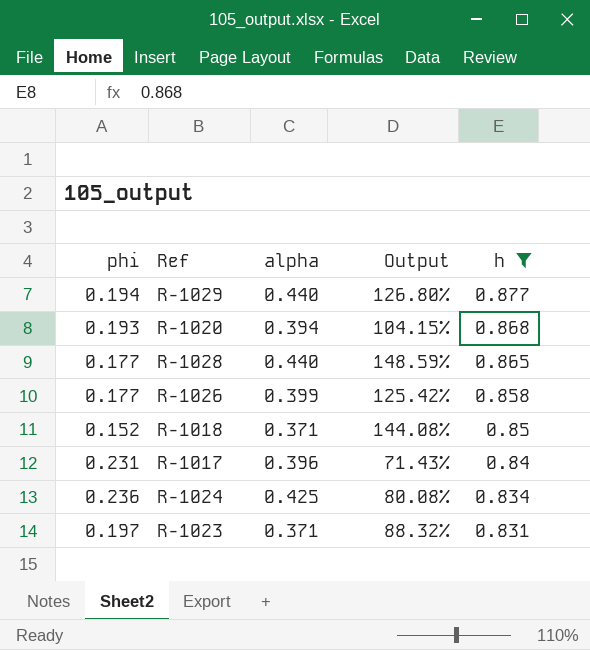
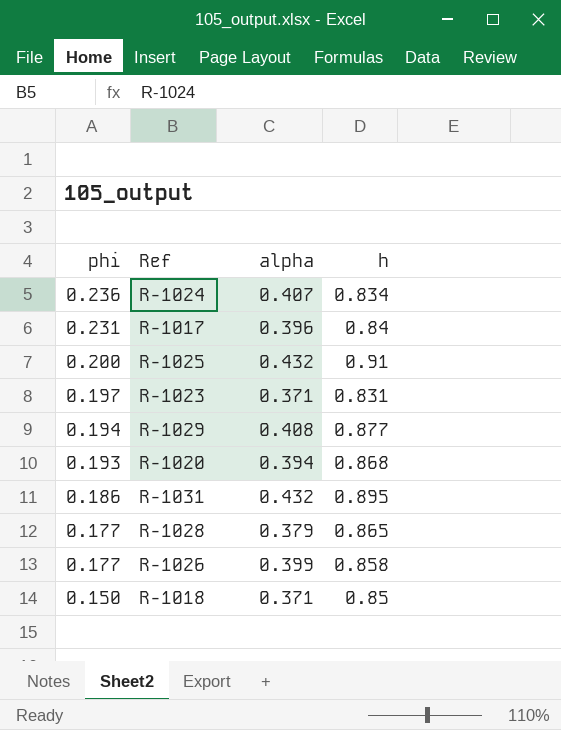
filter: h <= 0.877 -> none
row order: h descending -> phi descending
column Output | formula: ([alpha] - [phi]) / [phi] -> none
R-1024 | alpha: 0.425 -> 0.407
R-1029 | alpha: 0.440 -> 0.408
R-1028 | alpha: 0.440 -> 0.379
R-1018 | phi: 0.152 -> 0.150

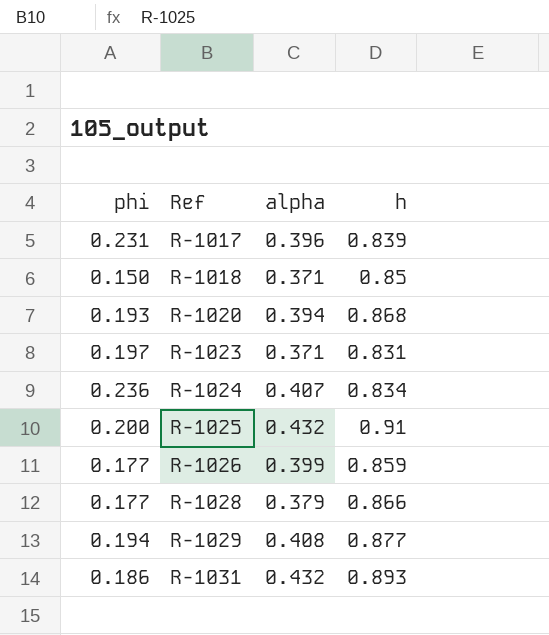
row order: phi descending -> Ref ascending
R-1017 | h: 0.84 -> 0.839
R-1026 | h: 0.858 -> 0.859
R-1028 | h: 0.865 -> 0.866
R-1031 | h: 0.895 -> 0.893

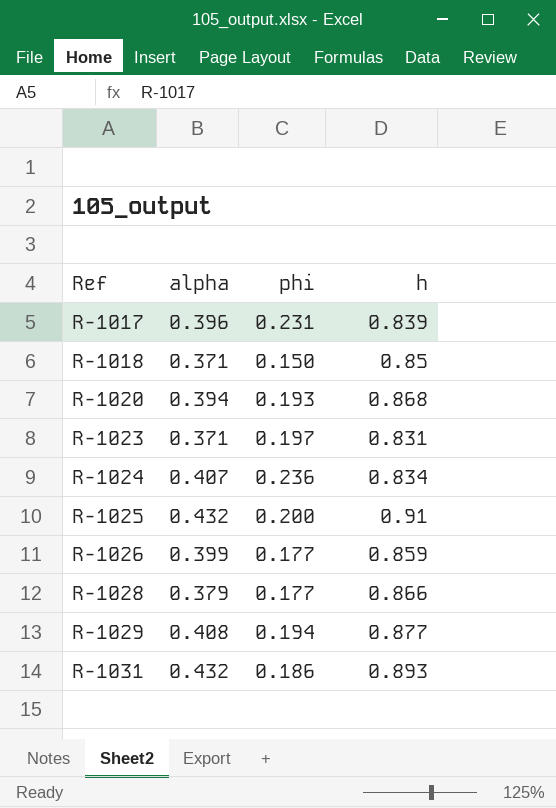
column phi | position: 1 -> 3

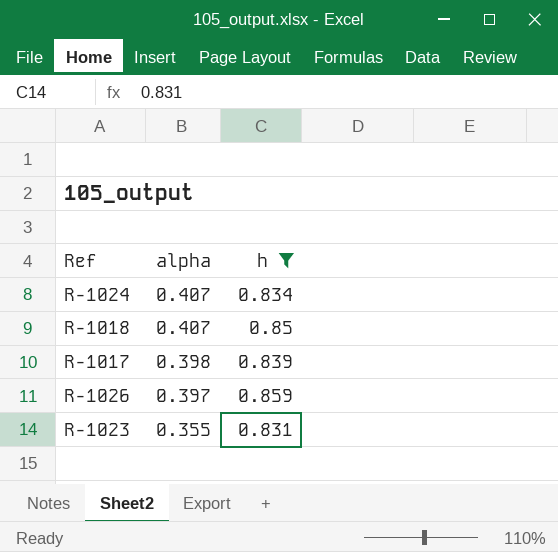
filter: none -> h <= 0.859
row order: Ref ascending -> alpha descending
column phi | position: 3 -> none
R-1018 | alpha: 0.371 -> 0.407
R-1017 | alpha: 0.396 -> 0.398
R-1026 | alpha: 0.399 -> 0.397
R-1023 | alpha: 0.371 -> 0.355

